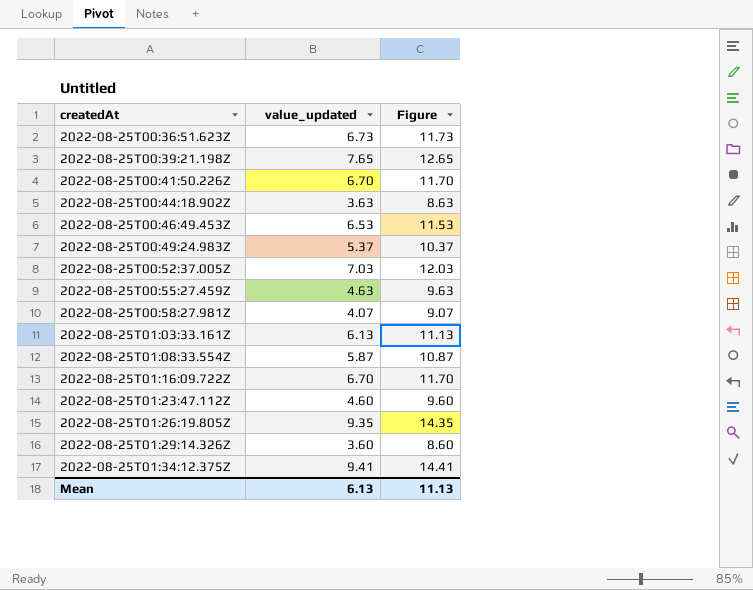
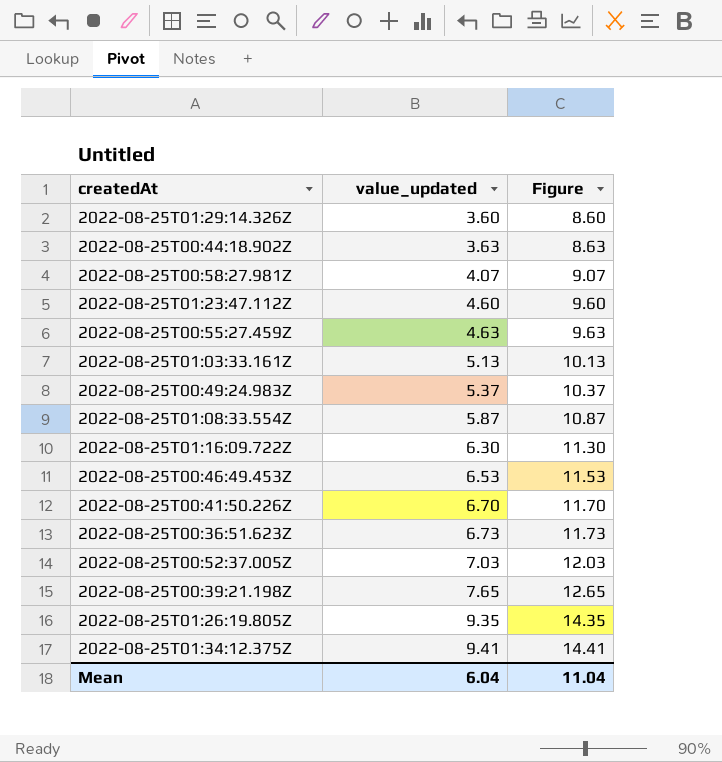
row order: createdAt ascending -> value_updated ascending
2022-08-25T01:03:33.161Z | value_updated: 6.13 -> 5.13
2022-08-25T01:03:33.161Z | Figure: 11.13 -> 10.13
2022-08-25T01:16:09.722Z | value_updated: 6.70 -> 6.30
2022-08-25T01:16:09.722Z | Figure: 11.70 -> 11.30
Mean | value_updated: 6.13 -> 6.04
Mean | Figure: 11.13 -> 11.04

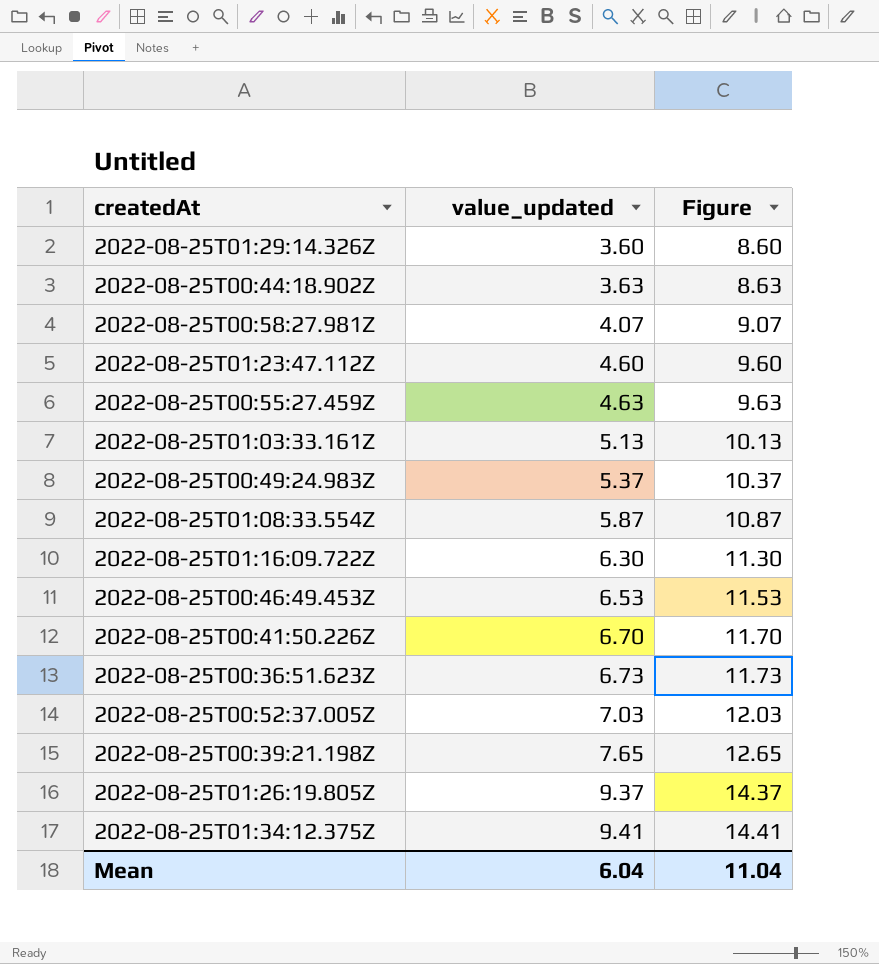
2022-08-25T01:26:19.805Z | value_updated: 9.35 -> 9.37
2022-08-25T01:26:19.805Z | Figure: 14.35 -> 14.37

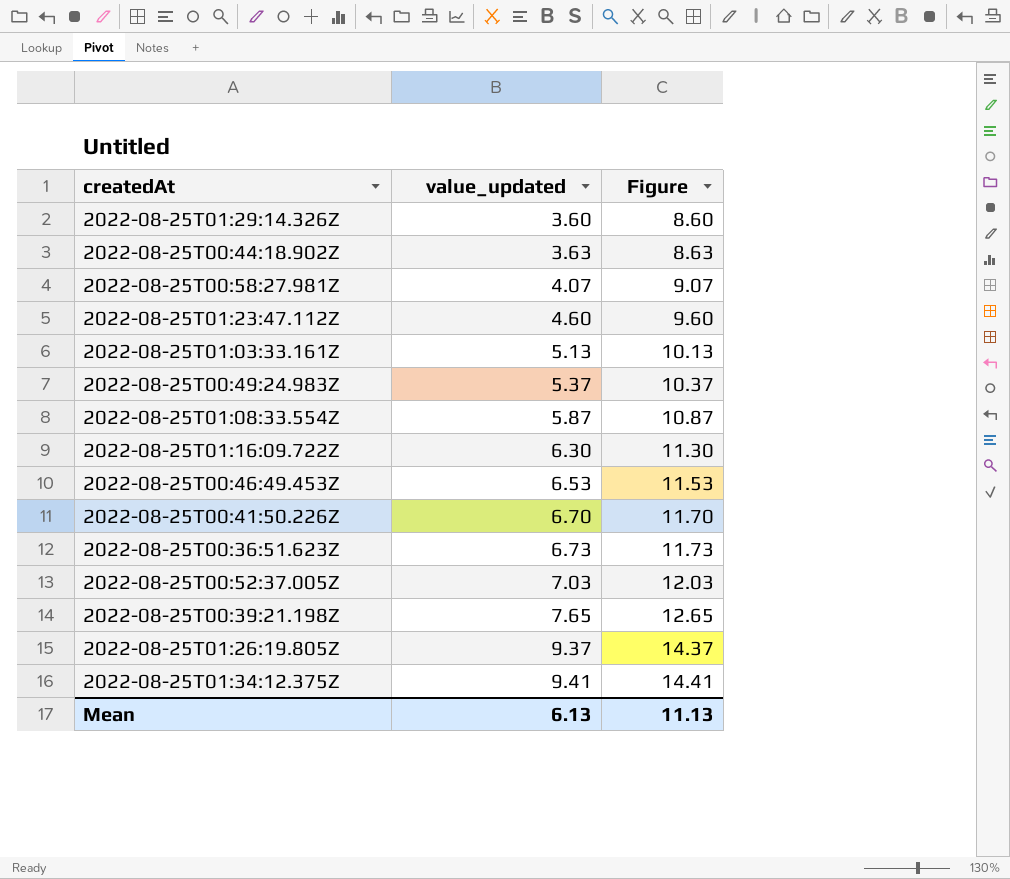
row 2022-08-25T00:55:27.459Z: 4.63 | 9.63 -> none
Mean | value_updated: 6.04 -> 6.13
Mean | Figure: 11.04 -> 11.13

